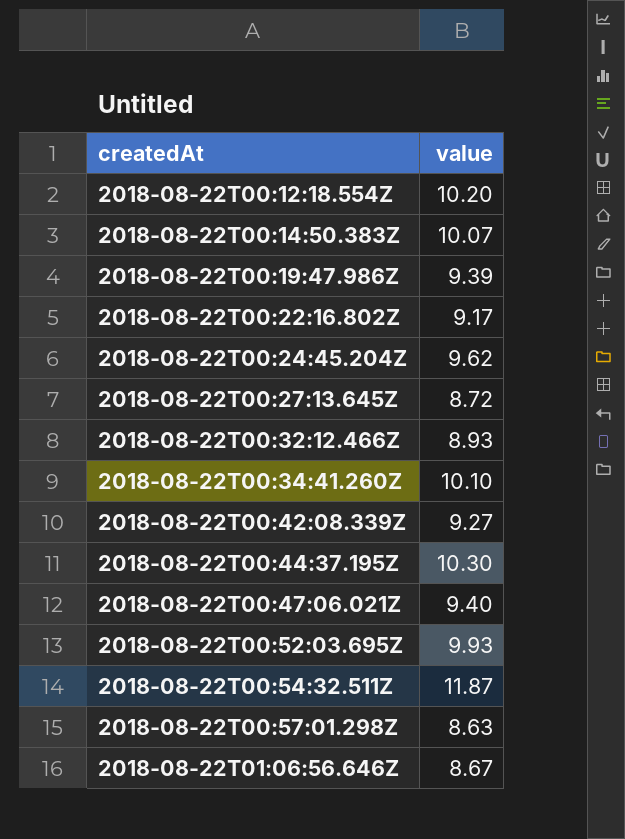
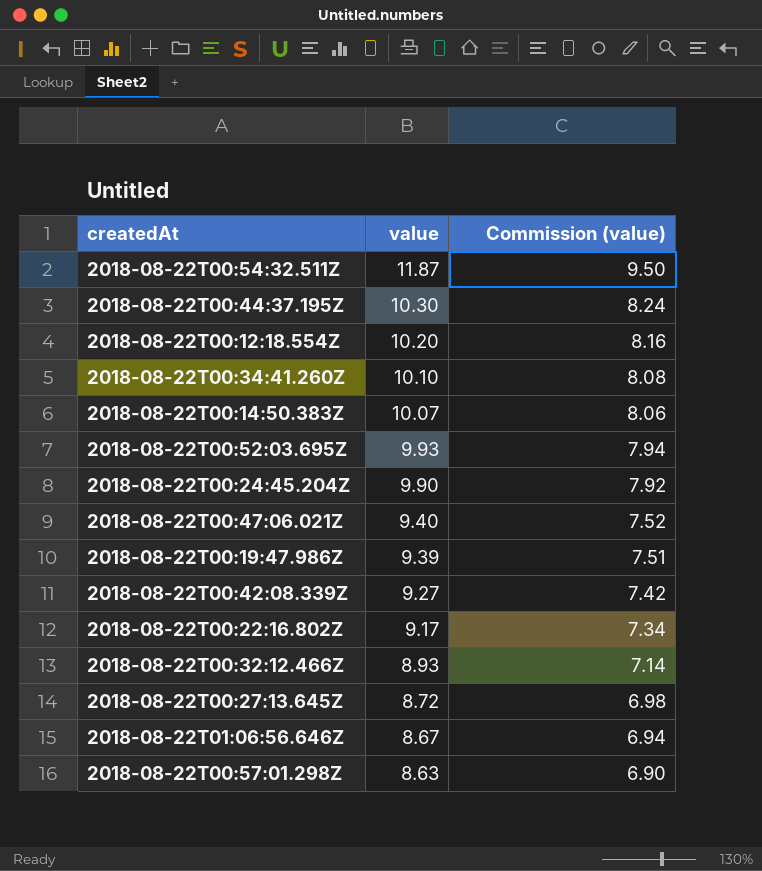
row order: createdAt ascending -> value descending
column Commission (value) | formula: none -> [value] * 0.8
2018-08-22T00:24:45.204Z | value: 9.62 -> 9.90

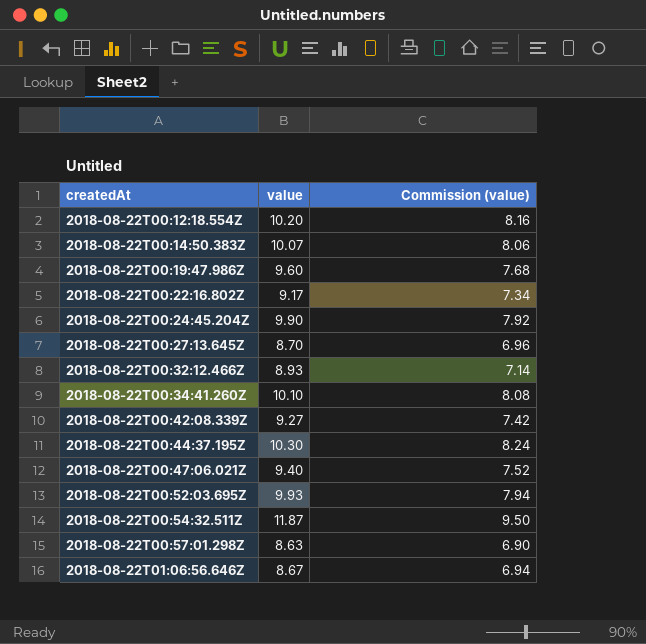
row order: value descending -> createdAt ascending
2018-08-22T00:19:47.986Z | value: 9.39 -> 9.60
2018-08-22T00:19:47.986Z | Commission (value): 7.51 -> 7.68
2018-08-22T00:27:13.645Z | value: 8.72 -> 8.70
2018-08-22T00:27:13.645Z | Commission (value): 6.98 -> 6.96

